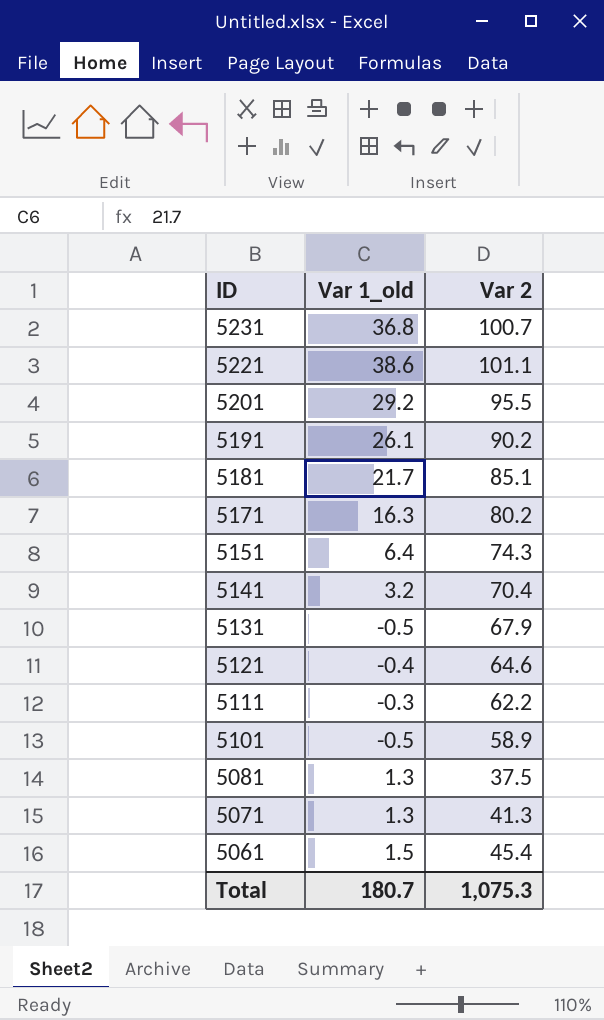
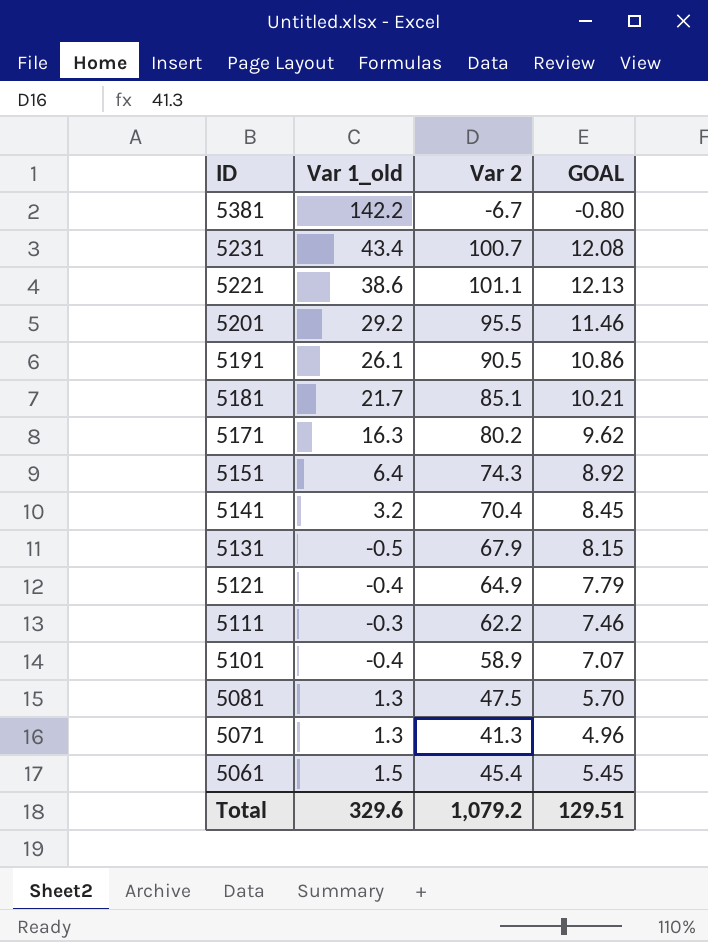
column GOAL | formula: none -> [Var 2] * 0.12
row 5381: none -> 142.2 | -6.7 | -0.80
5231 | Var 1_old: 36.8 -> 43.4
5191 | Var 2: 90.2 -> 90.5
5121 | Var 2: 64.6 -> 64.9
5101 | Var 1_old: -0.5 -> -0.4
5081 | Var 2: 37.5 -> 47.5
Total | Var 1_old: 180.7 -> 329.6
Total | Var 2: 1,075.3 -> 1,079.2

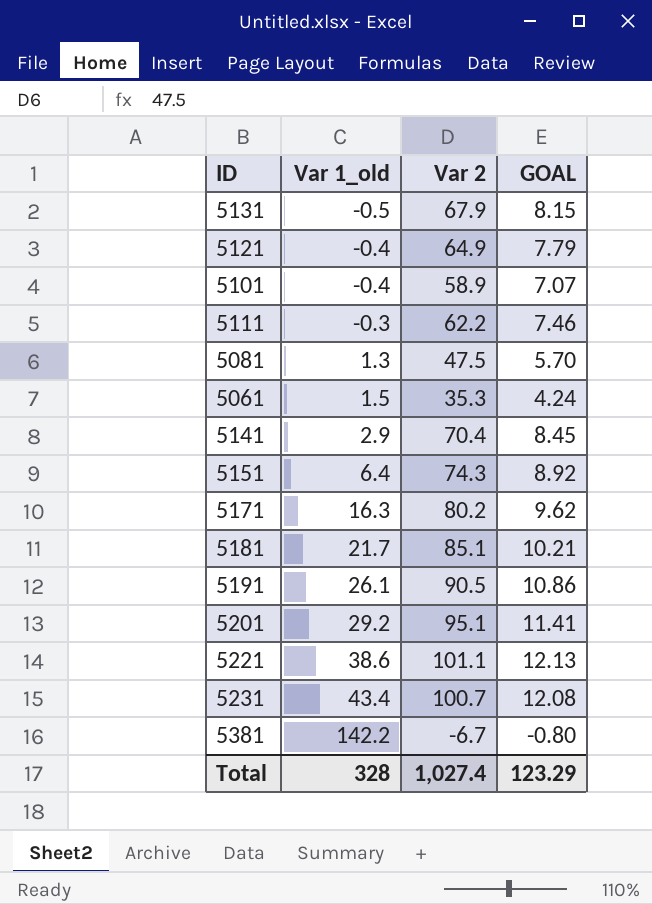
row order: ID descending -> Var 1_old ascending
row 5071: 1.3 | 41.3 | 4.96 -> none
5061 | Var 2: 45.4 -> 35.3
5061 | GOAL: 5.45 -> 4.24
5141 | Var 1_old: 3.2 -> 2.9
5201 | Var 2: 95.5 -> 95.1
5201 | GOAL: 11.46 -> 11.41
Total | Var 1_old: 329.6 -> 328
Total | Var 2: 1,079.2 -> 1,027.4
Total | GOAL: 129.51 -> 123.29

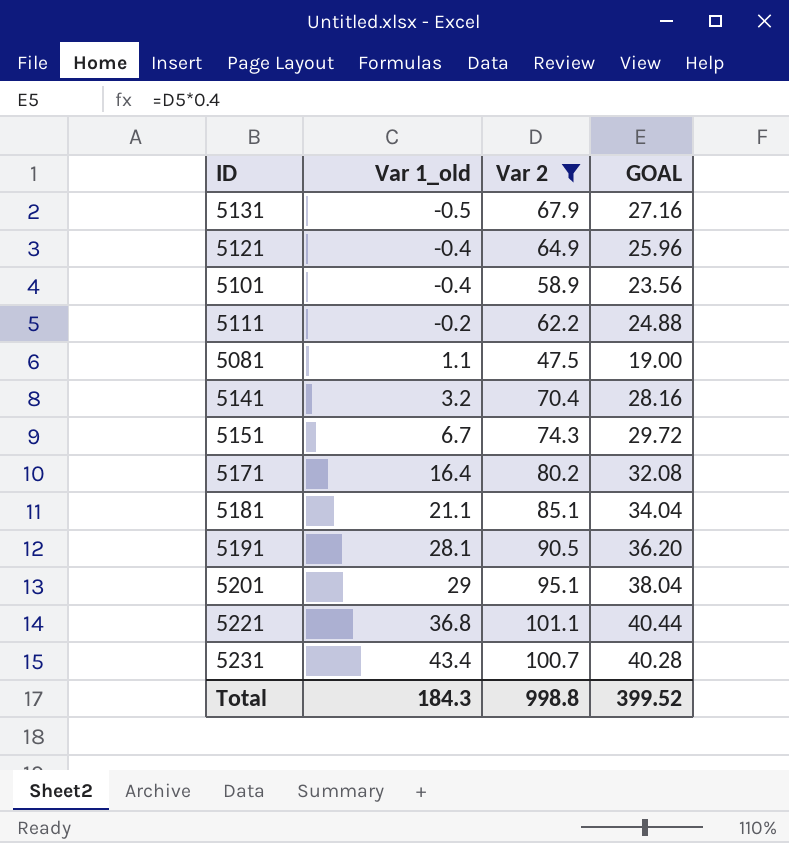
filter: none -> Var 2 >= 47.5
column GOAL | formula: [Var 2] * 0.12 -> [Var 2] * 0.4
5111 | Var 1_old: -0.3 -> -0.2
5081 | Var 1_old: 1.3 -> 1.1
5141 | Var 1_old: 2.9 -> 3.2
5151 | Var 1_old: 6.4 -> 6.7
5171 | Var 1_old: 16.3 -> 16.4
5181 | Var 1_old: 21.7 -> 21.1
5191 | Var 1_old: 26.1 -> 28.1
5201 | Var 1_old: 29.2 -> 29
5221 | Var 1_old: 38.6 -> 36.8
Total | Var 1_old: 328 -> 184.3
Total | Var 2: 1,027.4 -> 998.8
Total | GOAL: 123.29 -> 399.52

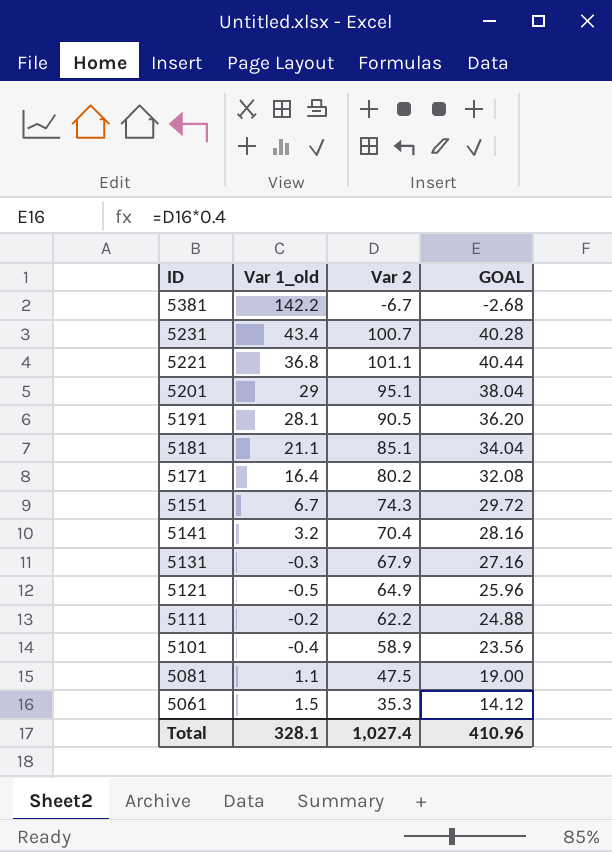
filter: Var 2 >= 47.5 -> none
row order: Var 1_old ascending -> ID descending
5131 | Var 1_old: -0.5 -> -0.3
5121 | Var 1_old: -0.4 -> -0.5
Total | Var 1_old: 184.3 -> 328.1
Total | Var 2: 998.8 -> 1,027.4
Total | GOAL: 399.52 -> 410.96

